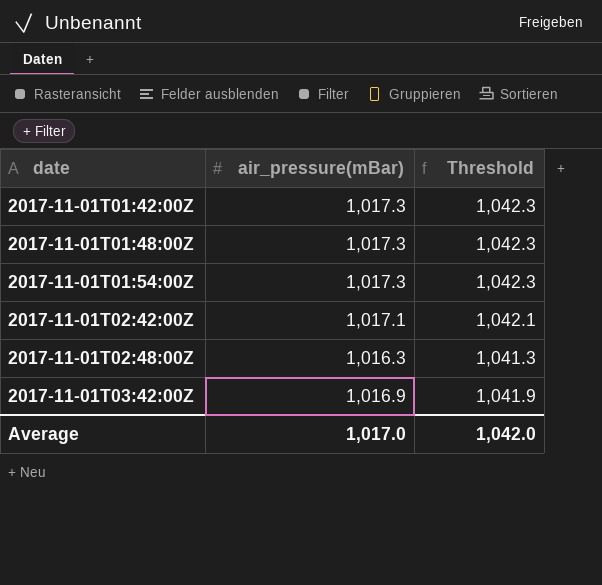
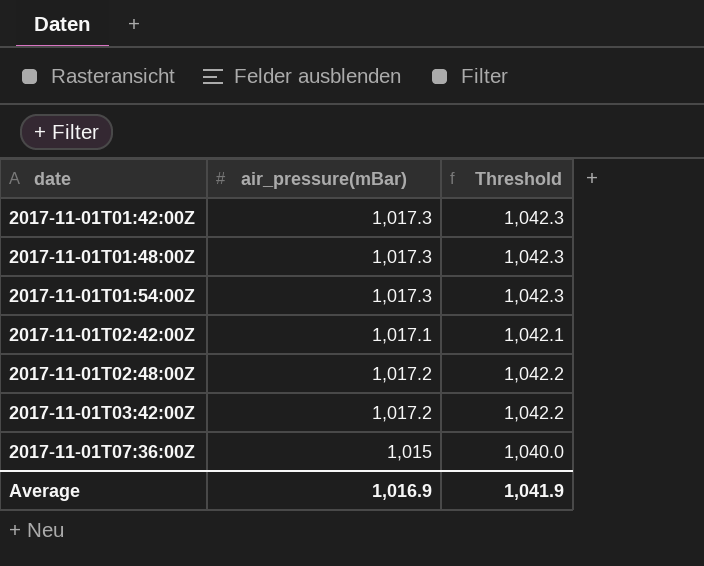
2017-11-01T02:48:00Z | air_pressure(mBar): 1,016.3 -> 1,017.2
2017-11-01T02:48:00Z | Threshold: 1,041.3 -> 1,042.2
2017-11-01T03:42:00Z | air_pressure(mBar): 1,016.9 -> 1,017.2
2017-11-01T03:42:00Z | Threshold: 1,041.9 -> 1,042.2
row 2017-11-01T07:36:00Z: none -> 1,015 | 1,040.0
Average | air_pressure(mBar): 1,017.0 -> 1,016.9
Average | Threshold: 1,042.0 -> 1,041.9

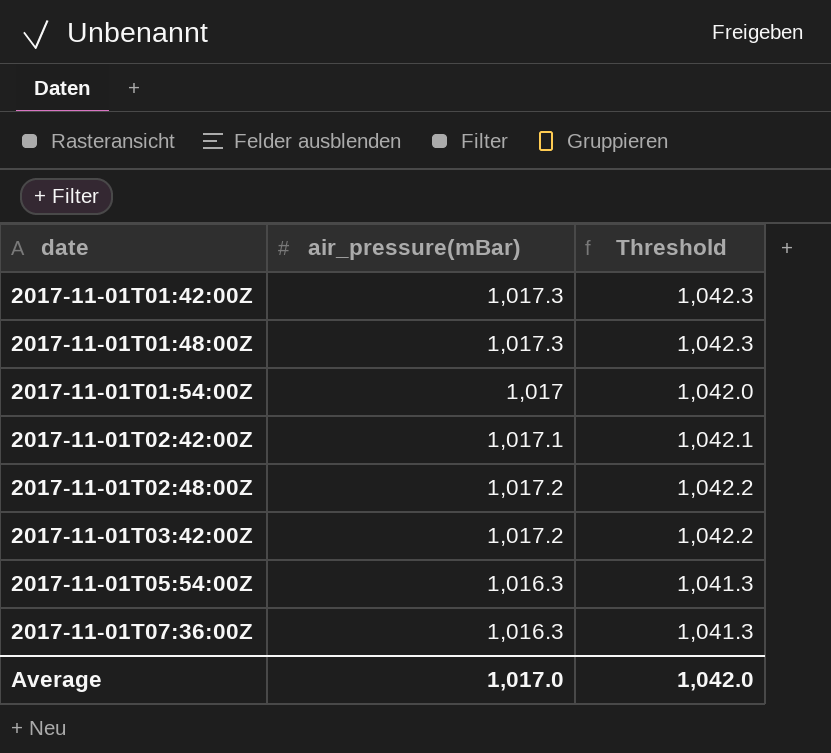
2017-11-01T01:54:00Z | air_pressure(mBar): 1,017.3 -> 1,017
2017-11-01T01:54:00Z | Threshold: 1,042.3 -> 1,042.0
row 2017-11-01T05:54:00Z: none -> 1,016.3 | 1,041.3
2017-11-01T07:36:00Z | air_pressure(mBar): 1,015 -> 1,016.3
2017-11-01T07:36:00Z | Threshold: 1,040.0 -> 1,041.3
Average | air_pressure(mBar): 1,016.9 -> 1,017.0
Average | Threshold: 1,041.9 -> 1,042.0

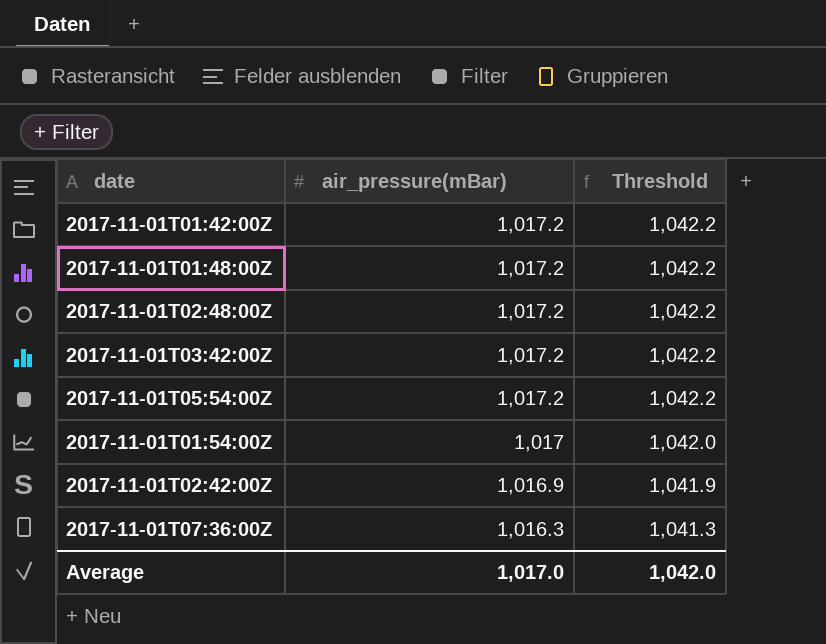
row order: date ascending -> air_pressure(mBar) descending
2017-11-01T01:42:00Z | air_pressure(mBar): 1,017.3 -> 1,017.2
2017-11-01T01:42:00Z | Threshold: 1,042.3 -> 1,042.2
2017-11-01T01:48:00Z | air_pressure(mBar): 1,017.3 -> 1,017.2
2017-11-01T01:48:00Z | Threshold: 1,042.3 -> 1,042.2
2017-11-01T05:54:00Z | air_pressure(mBar): 1,016.3 -> 1,017.2
2017-11-01T05:54:00Z | Threshold: 1,041.3 -> 1,042.2
2017-11-01T02:42:00Z | air_pressure(mBar): 1,017.1 -> 1,016.9
2017-11-01T02:42:00Z | Threshold: 1,042.1 -> 1,041.9

